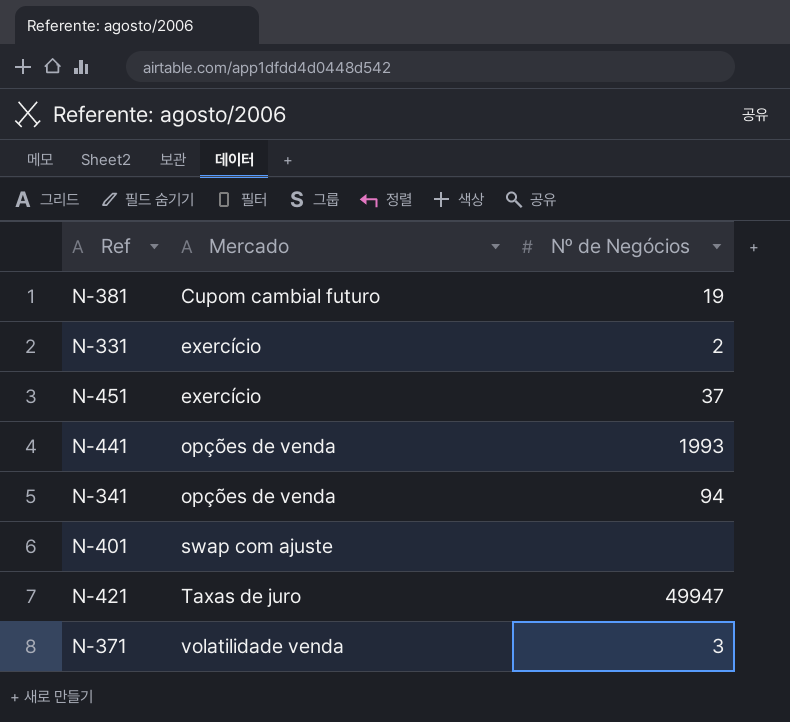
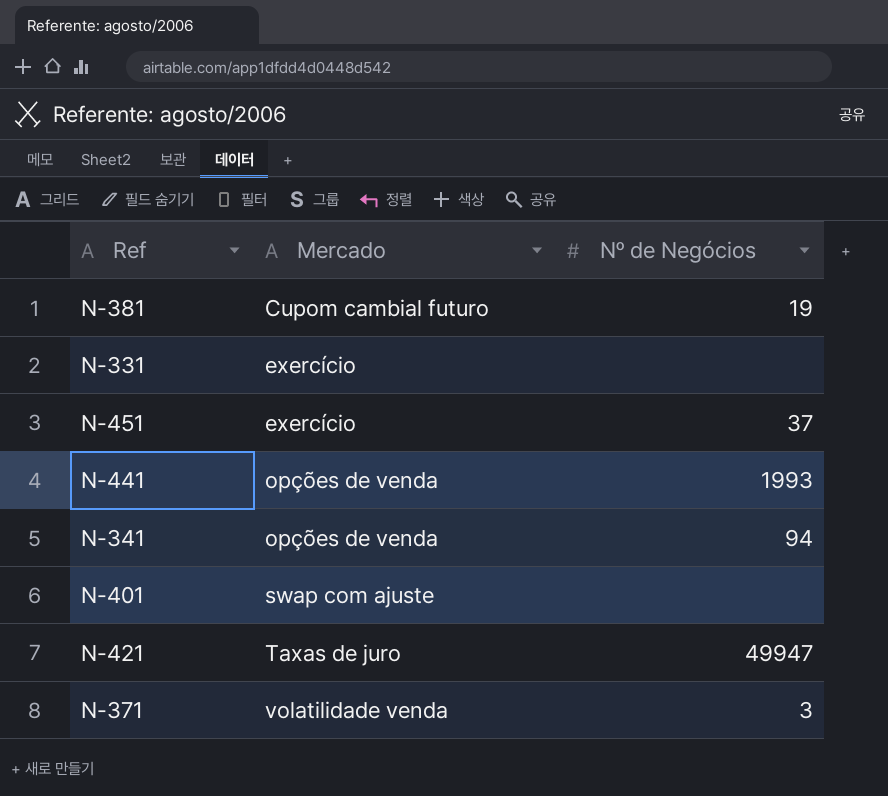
N-331 | Nº de Negócios: 2 -> none

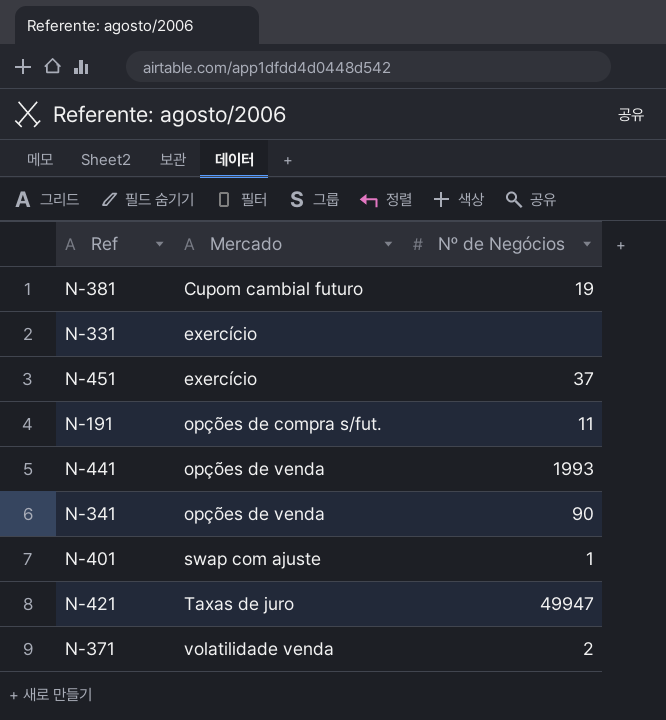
row N-191: none -> opções de compra s/fut. | 11
N-341 | Nº de Negócios: 94 -> 90
N-401 | Nº de Negócios: none -> 1
N-371 | Nº de Negócios: 3 -> 2

